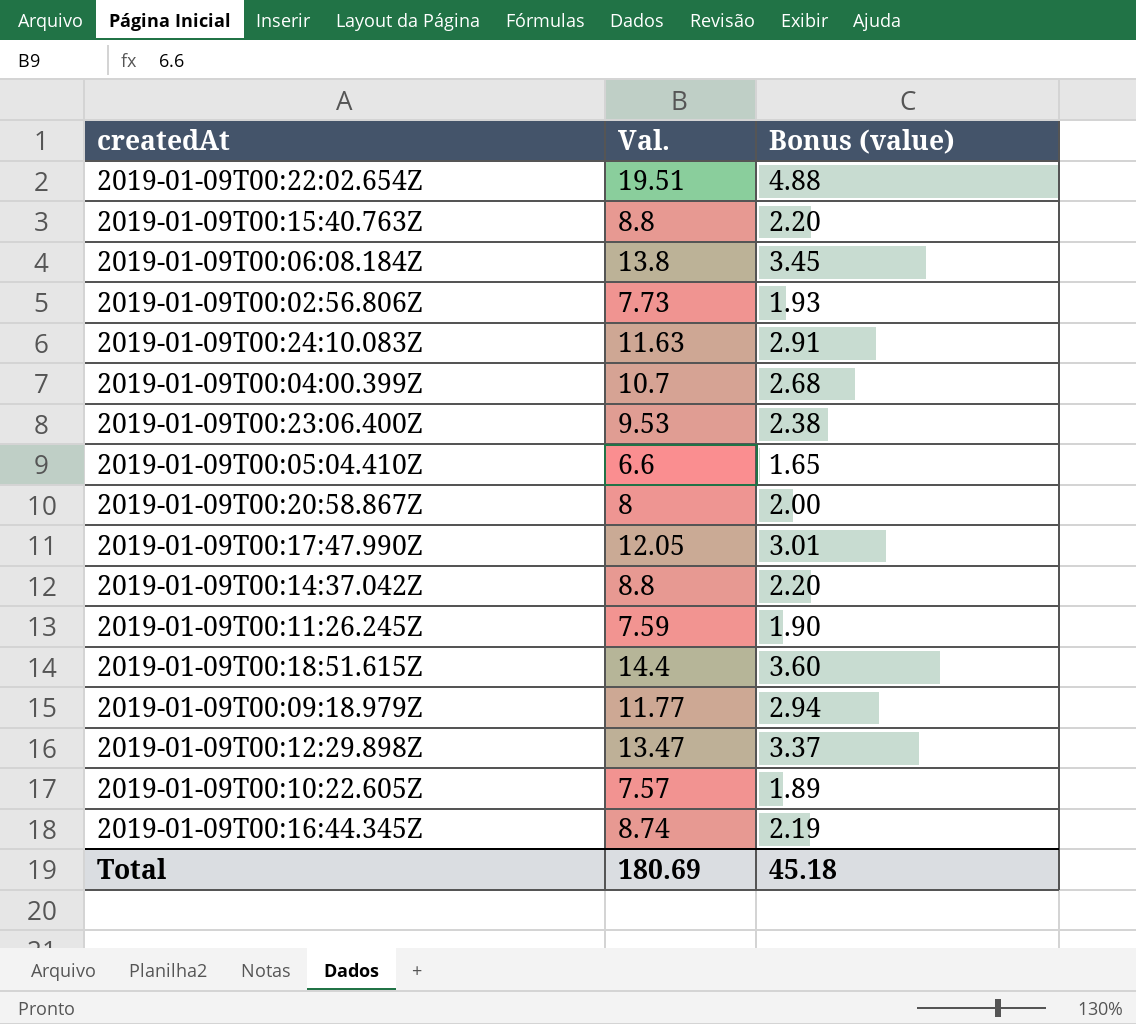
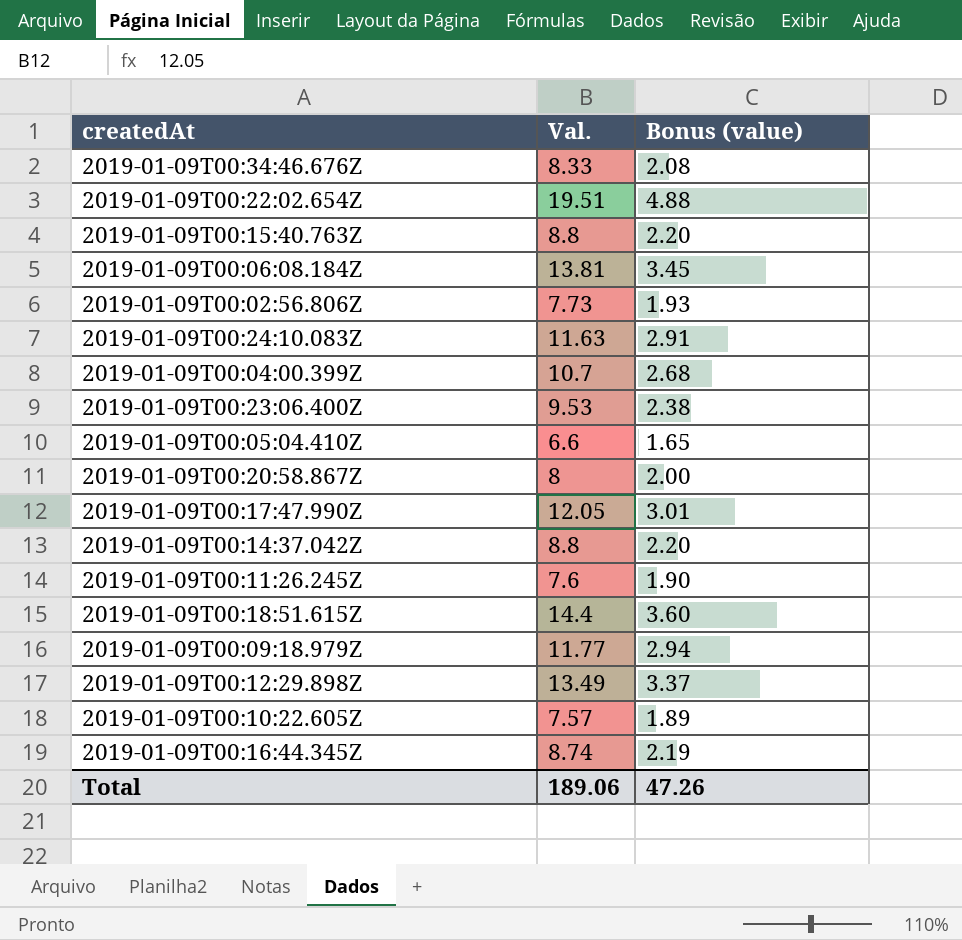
row 2019-01-09T00:34:46.676Z: none -> 8.33 | 2.08
2019-01-09T00:06:08.184Z | Val.: 13.8 -> 13.81
2019-01-09T00:11:26.245Z | Val.: 7.59 -> 7.6
2019-01-09T00:12:29.898Z | Val.: 13.47 -> 13.49
Total | Val.: 180.69 -> 189.06
Total | Bonus (value): 45.18 -> 47.26

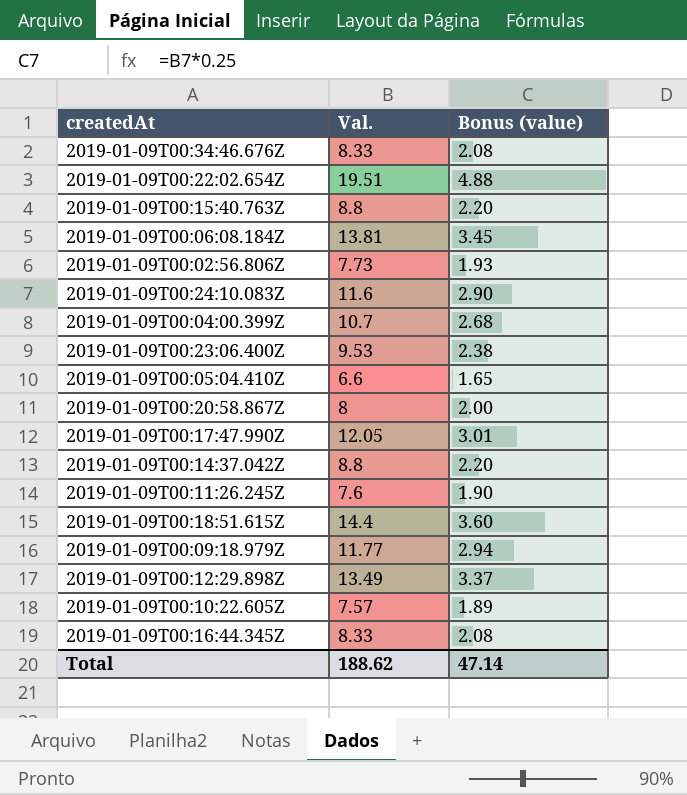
2019-01-09T00:24:10.083Z | Val.: 11.63 -> 11.6
2019-01-09T00:24:10.083Z | Bonus (value): 2.91 -> 2.90
2019-01-09T00:16:44.345Z | Val.: 8.74 -> 8.33
2019-01-09T00:16:44.345Z | Bonus (value): 2.19 -> 2.08
Total | Val.: 189.06 -> 188.62
Total | Bonus (value): 47.26 -> 47.14

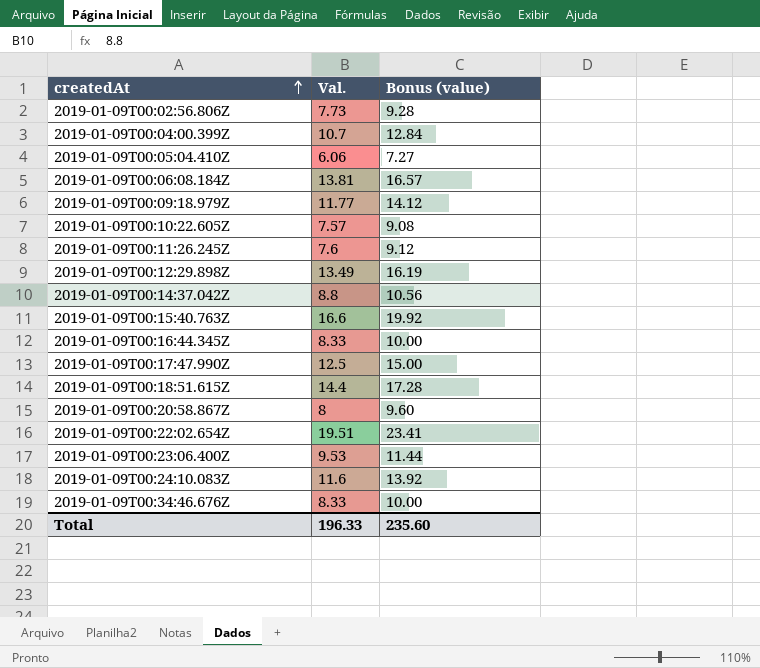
row order: none -> createdAt ascending
column Bonus (value) | formula: [Val.] * 0.25 -> [Val.] * 1.2
2019-01-09T00:05:04.410Z | Val.: 6.6 -> 6.06
2019-01-09T00:15:40.763Z | Val.: 8.8 -> 16.6
2019-01-09T00:17:47.990Z | Val.: 12.05 -> 12.5
Total | Val.: 188.62 -> 196.33
Total | Bonus (value): 47.14 -> 235.60

